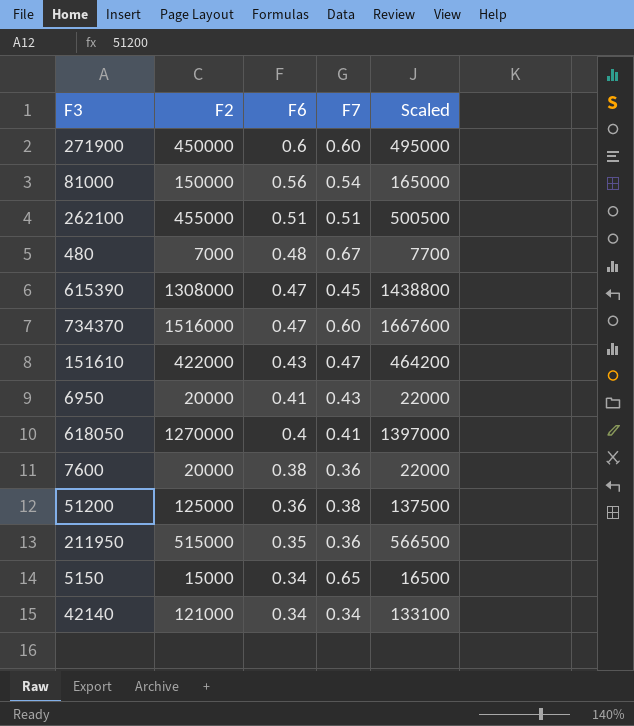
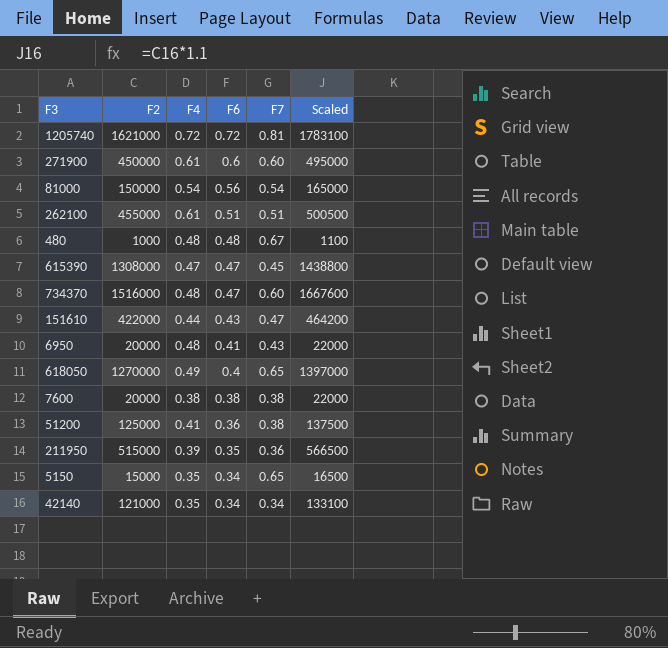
column F4 | position: none -> 3
row 1205740: none -> 1621000 | 0.72 | 0.72 | 0.81 | 1783100
480 | F2: 7000 -> 1000
480 | Scaled: 7700 -> 1100
618050 | F7: 0.41 -> 0.65
7600 | F7: 0.36 -> 0.38

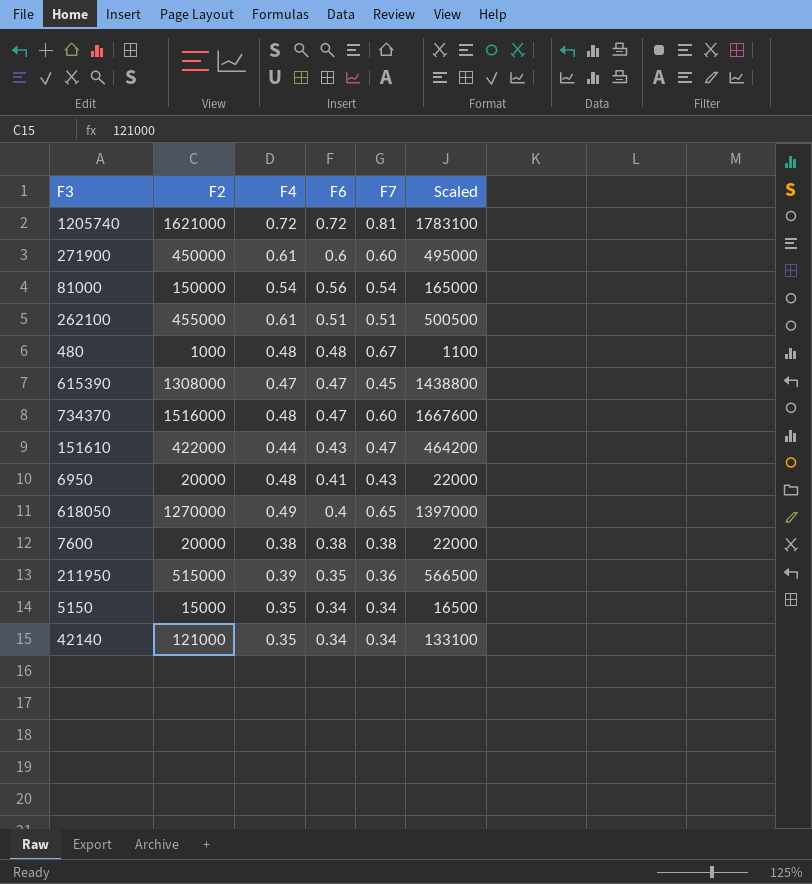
row 51200: 125000 | 0.41 | 0.36 | 0.38 | 137500 -> none
5150 | F7: 0.65 -> 0.34

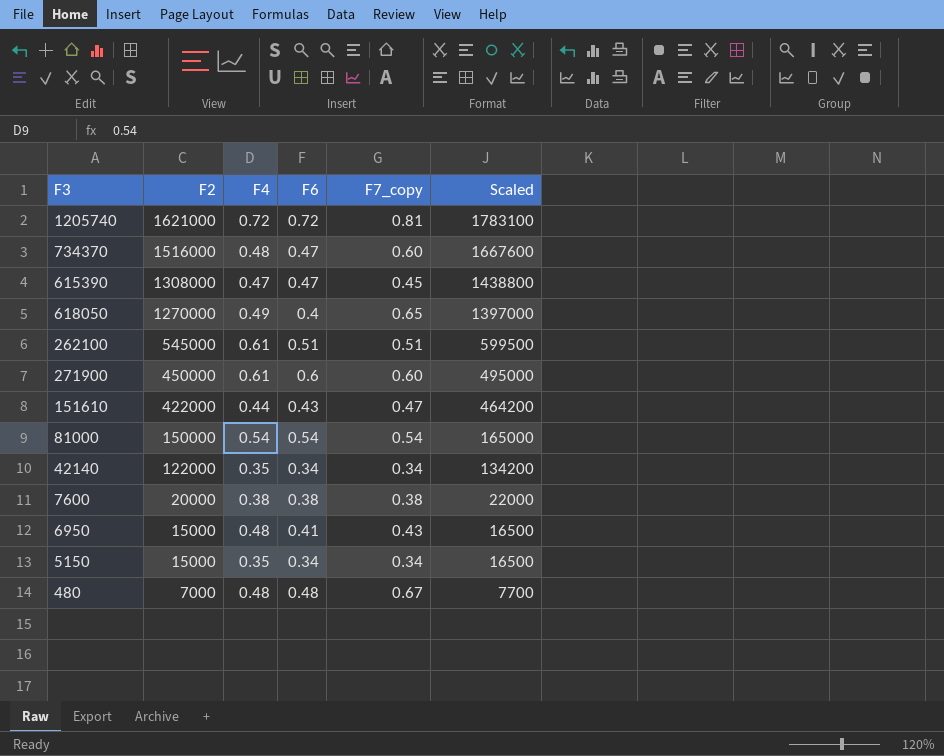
row order: F6 descending -> F2 descending
column name: F7 -> F7_copy
row 211950: 515000 | 0.39 | 0.35 | 0.36 | 566500 -> none
262100 | F2: 455000 -> 545000
262100 | Scaled: 500500 -> 599500
81000 | F6: 0.56 -> 0.54
42140 | F2: 121000 -> 122000
42140 | Scaled: 133100 -> 134200
6950 | F2: 20000 -> 15000
6950 | Scaled: 22000 -> 16500
480 | F2: 1000 -> 7000
480 | Scaled: 1100 -> 7700

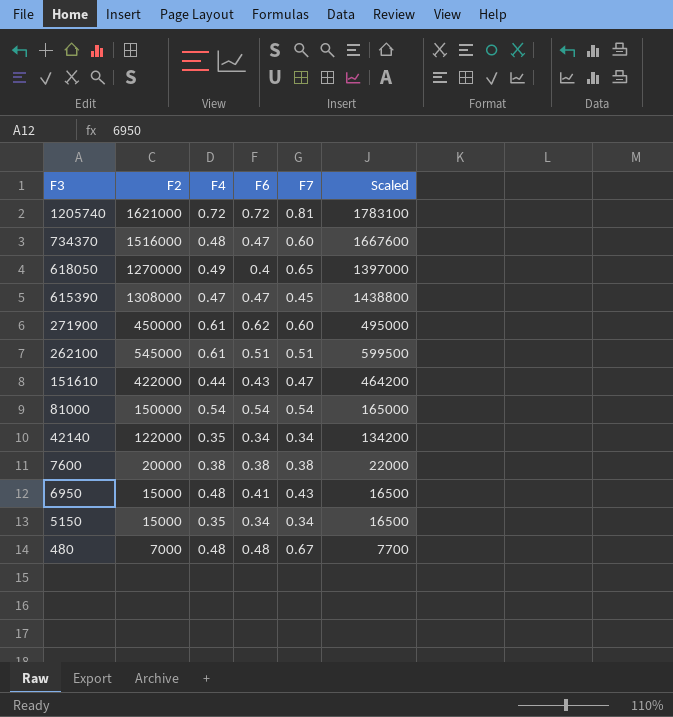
row order: F2 descending -> F3 descending
column name: F7_copy -> F7
271900 | F6: 0.6 -> 0.62

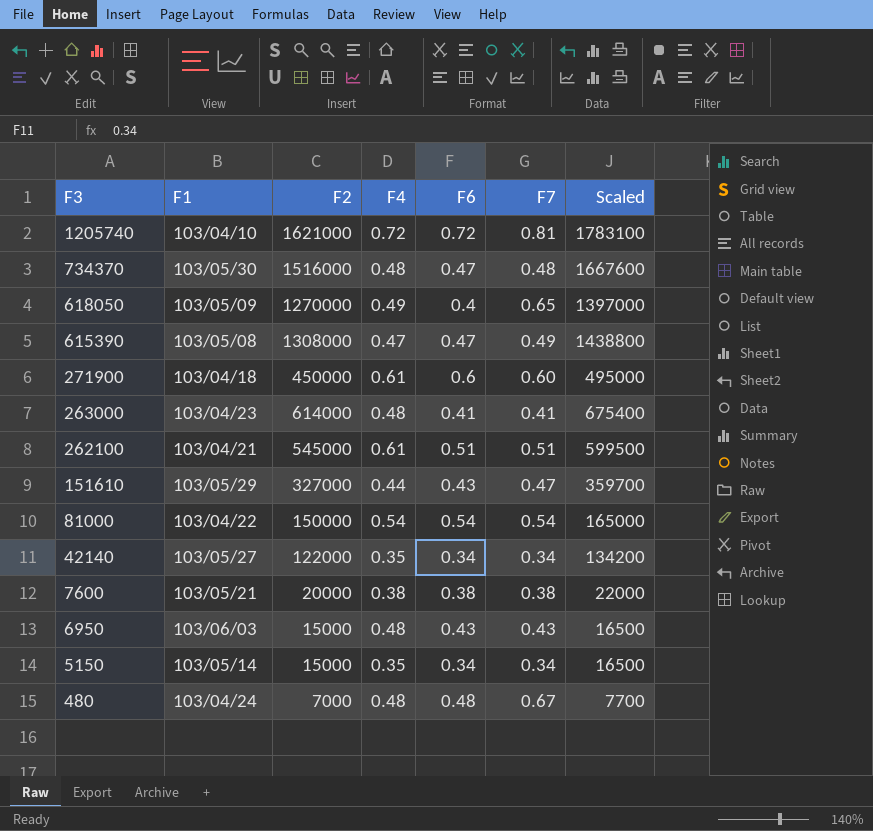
column F1 | position: none -> 2
734370 | F7: 0.60 -> 0.48
615390 | F7: 0.45 -> 0.49
271900 | F6: 0.62 -> 0.6
row 263000: none -> 103/04/23 | 614000 | 0.48 | 0.41 | 0.41 | 675400
151610 | F2: 422000 -> 327000
151610 | Scaled: 464200 -> 359700
6950 | F6: 0.41 -> 0.43

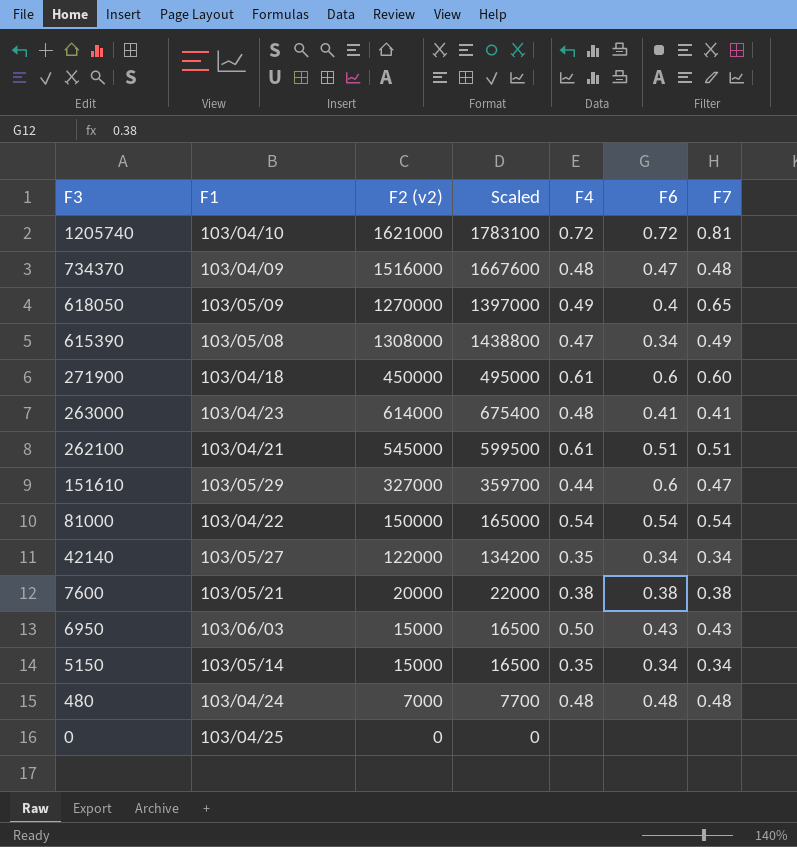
column name: F2 -> F2 (v2)
column Scaled | position: 7 -> 4
734370 | F1: 103/05/30 -> 103/04/09
615390 | F6: 0.47 -> 0.34
151610 | F6: 0.43 -> 0.6
6950 | F4: 0.48 -> 0.50
480 | F7: 0.67 -> 0.48
row 0: none -> 103/04/25 | 0 | 0 | none | none | none

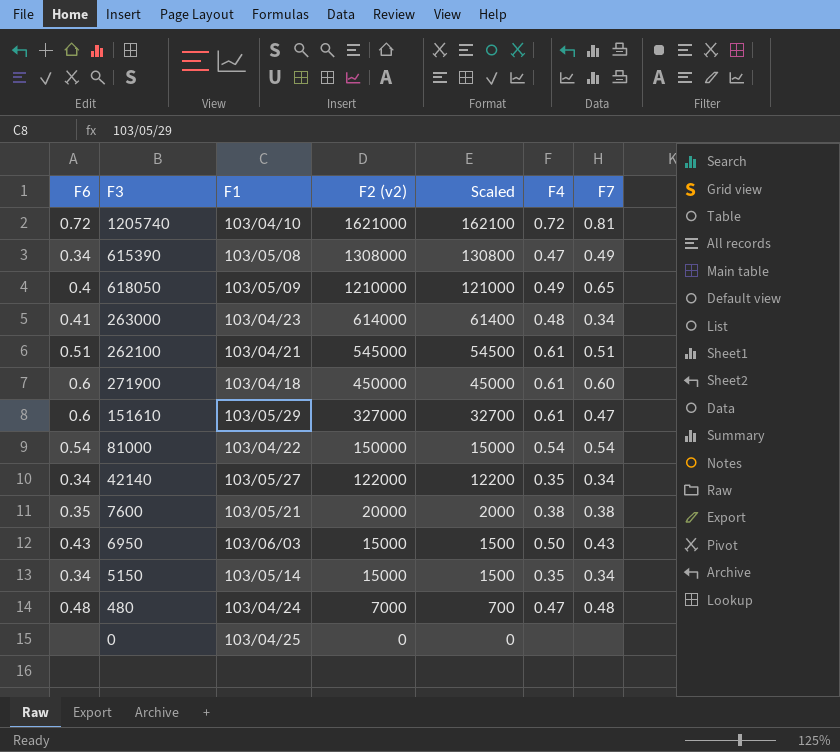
row order: F3 descending -> F2 (v2) descending
column F6 | position: 6 -> 1
column Scaled | formula: [F2 (v2)] * 1.1 -> [F2 (v2)] * 0.1
row 734370: 103/04/09 | 1516000 | 1667600 | 0.48 | 0.47 | 0.48 -> none
618050 | F2 (v2): 1270000 -> 1210000
263000 | F7: 0.41 -> 0.34
151610 | F4: 0.44 -> 0.61
7600 | F6: 0.38 -> 0.35
480 | F4: 0.48 -> 0.47

